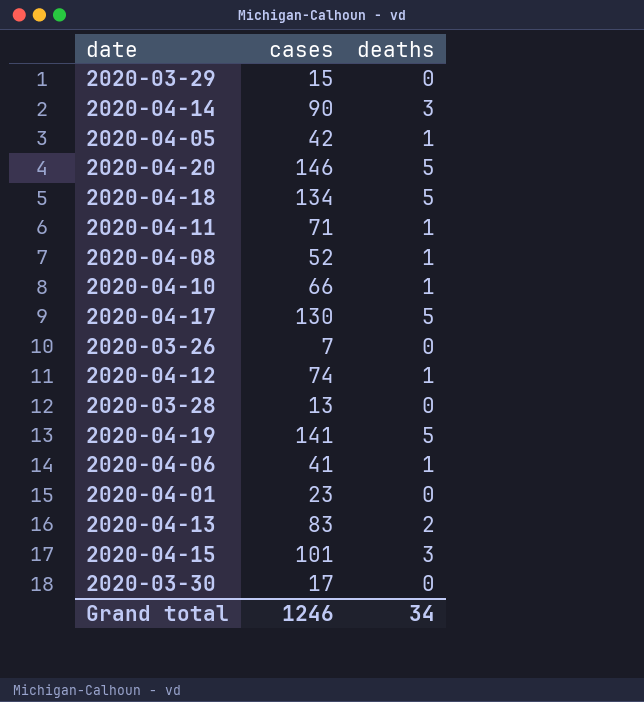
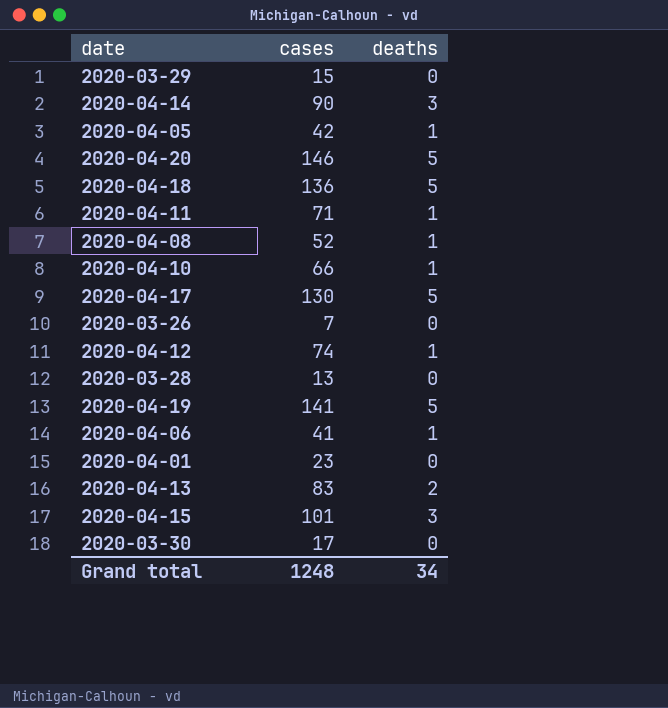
2020-04-18 | cases: 134 -> 136
Grand total | cases: 1246 -> 1248

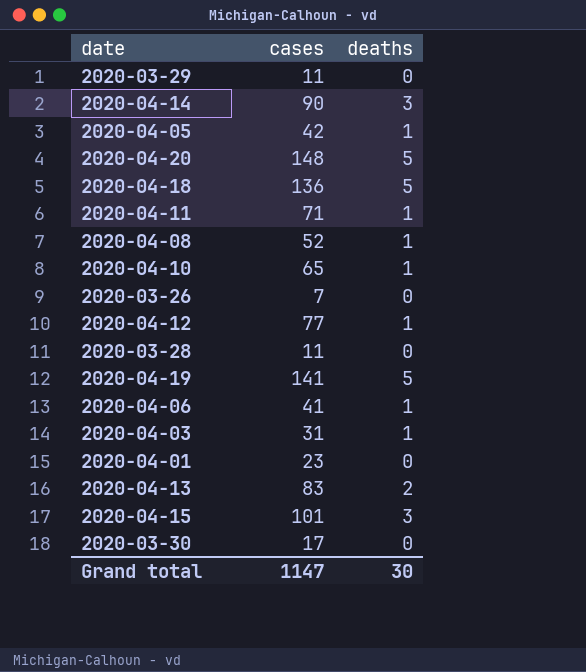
row 2020-04-17: 130 | 5 -> none
2020-03-29 | cases: 15 -> 11
2020-04-20 | cases: 146 -> 148
2020-04-10 | cases: 66 -> 65
2020-04-12 | cases: 74 -> 77
2020-03-28 | cases: 13 -> 11
row 2020-04-03: none -> 31 | 1
Grand total | cases: 1248 -> 1147
Grand total | deaths: 34 -> 30

